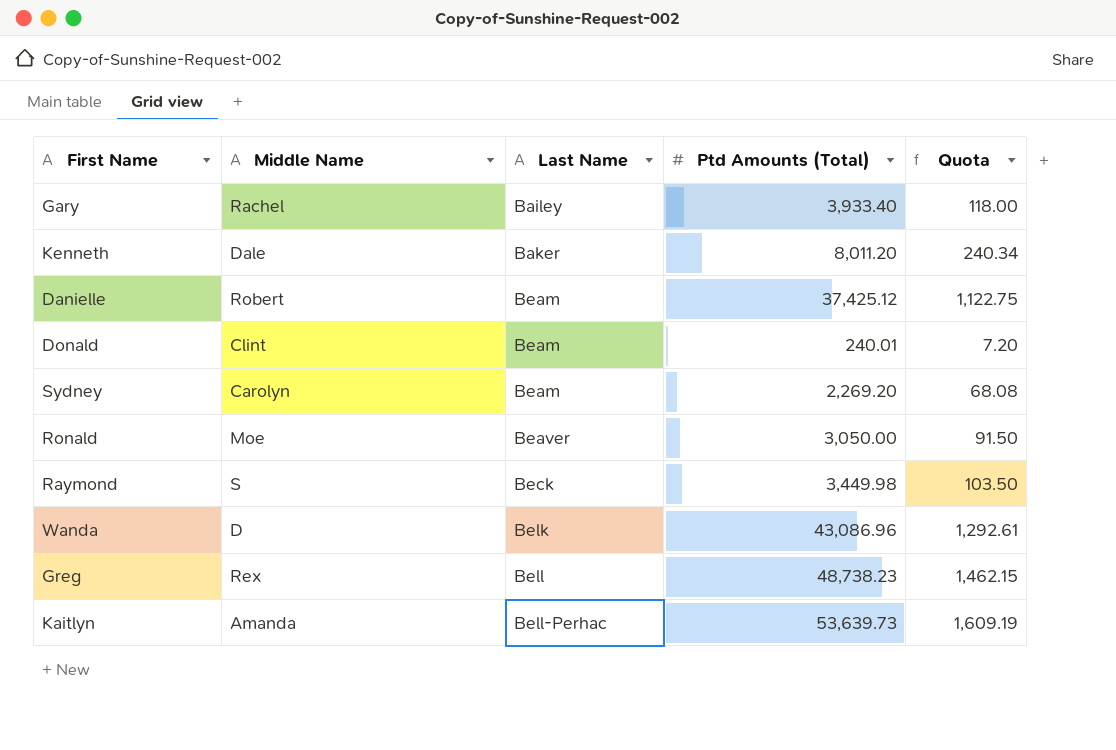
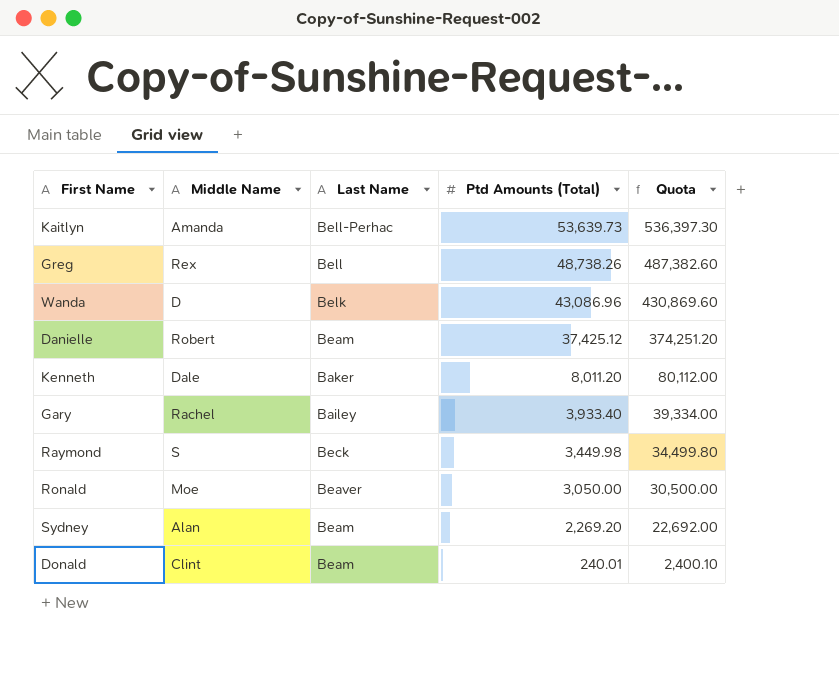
row order: Last Name ascending -> Ptd Amounts (Total) descending
column Quota | formula: [Ptd Amounts (Total)] * 0.03 -> [Ptd Amounts (Total)] * 10
Greg | Ptd Amounts (Total): 48,738.23 -> 48,738.26
Sydney | Middle Name: Carolyn -> Alan

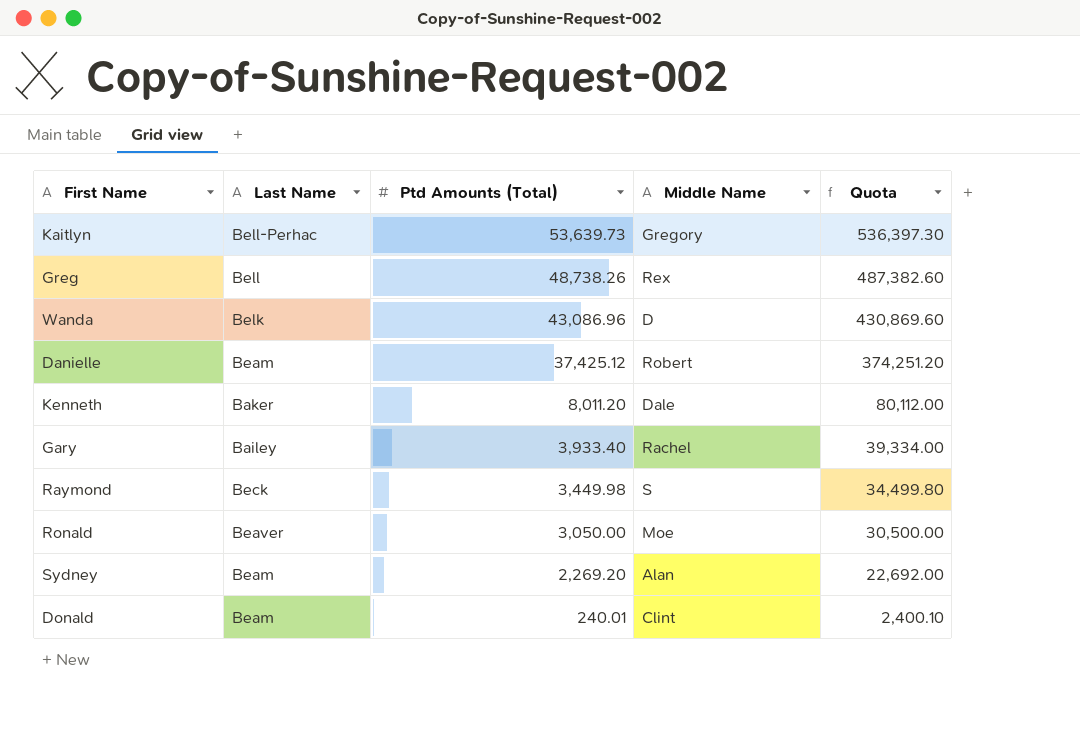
column Middle Name | position: 2 -> 4
Kaitlyn | Middle Name: Amanda -> Gregory

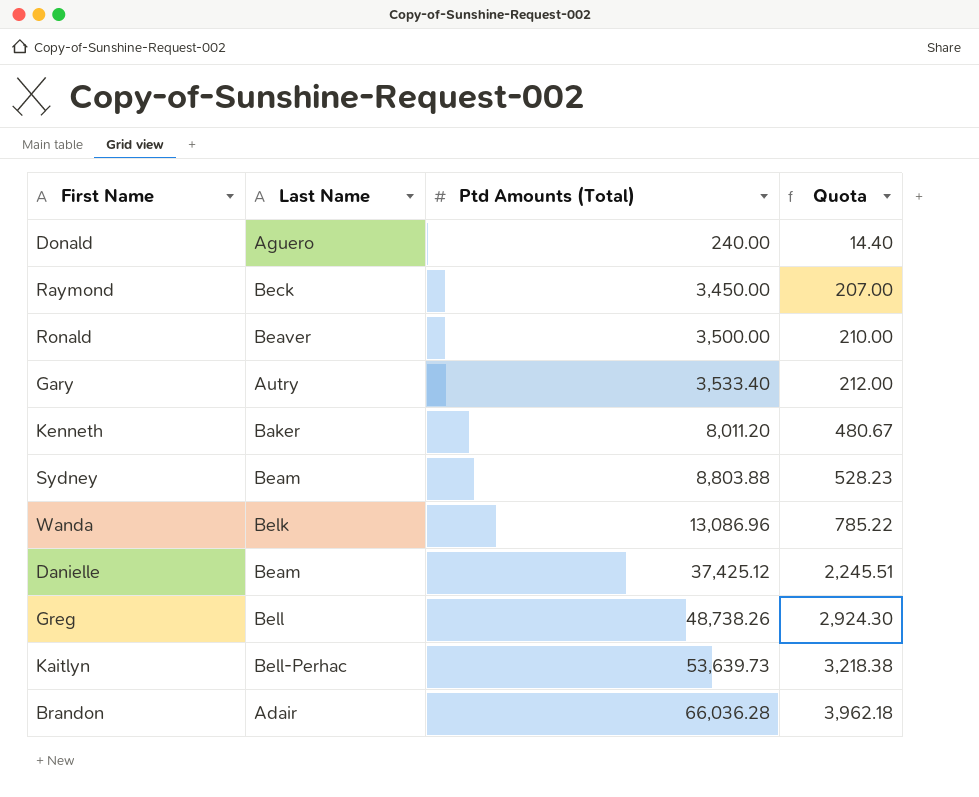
row order: Ptd Amounts (Total) descending -> Ptd Amounts (Total) ascending
column Middle Name | position: 4 -> none
column Quota | formula: [Ptd Amounts (Total)] * 10 -> [Ptd Amounts (Total)] * 0.06
Donald | Last Name: Beam -> Aguero
Donald | Ptd Amounts (Total): 240.01 -> 240.00
Raymond | Ptd Amounts (Total): 3,449.98 -> 3,450.00
Ronald | Ptd Amounts (Total): 3,050.00 -> 3,500.00
Gary | Last Name: Bailey -> Autry
Gary | Ptd Amounts (Total): 3,933.40 -> 3,533.40
Sydney | Ptd Amounts (Total): 2,269.20 -> 8,803.88
Wanda | Ptd Amounts (Total): 43,086.96 -> 13,086.96
row Brandon: none -> Adair | 66,036.28 | 3,962.18

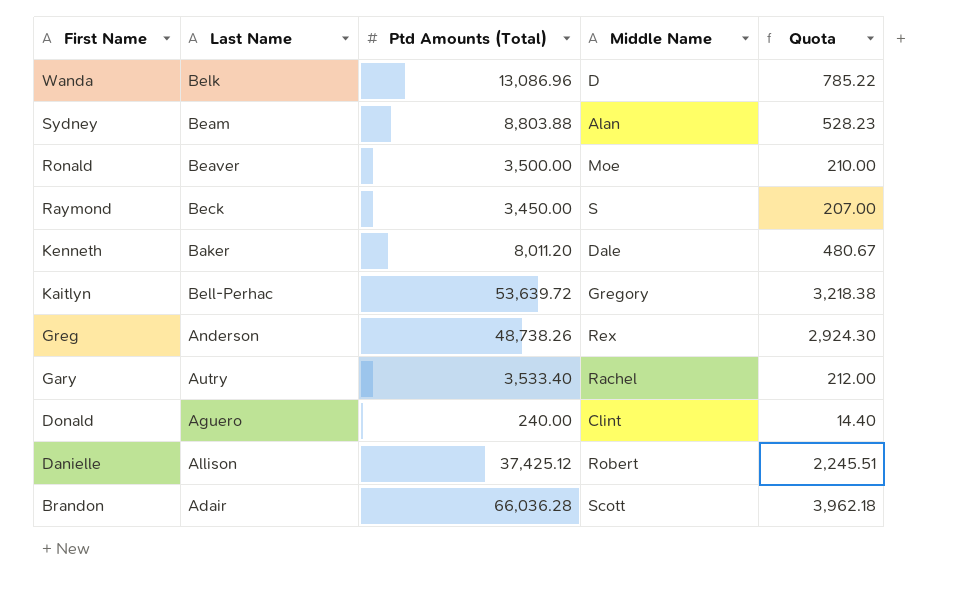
row order: Ptd Amounts (Total) ascending -> First Name descending
column Middle Name | position: none -> 4
Kaitlyn | Ptd Amounts (Total): 53,639.73 -> 53,639.72
Greg | Last Name: Bell -> Anderson
Danielle | Last Name: Beam -> Allison

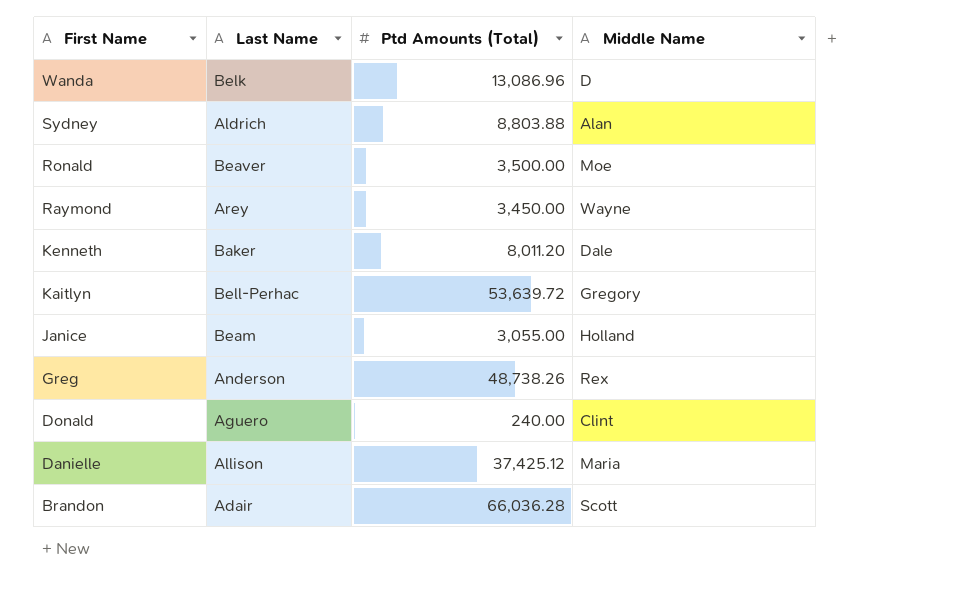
column Quota | formula: [Ptd Amounts (Total)] * 0.06 -> none
row Gary: Autry | 3,533.40 | Rachel | 212.00 -> none
Sydney | Last Name: Beam -> Aldrich
Raymond | Last Name: Beck -> Arey
Raymond | Middle Name: S -> Wayne
row Janice: none -> Beam | 3,055.00 | Holland
Danielle | Middle Name: Robert -> Maria

